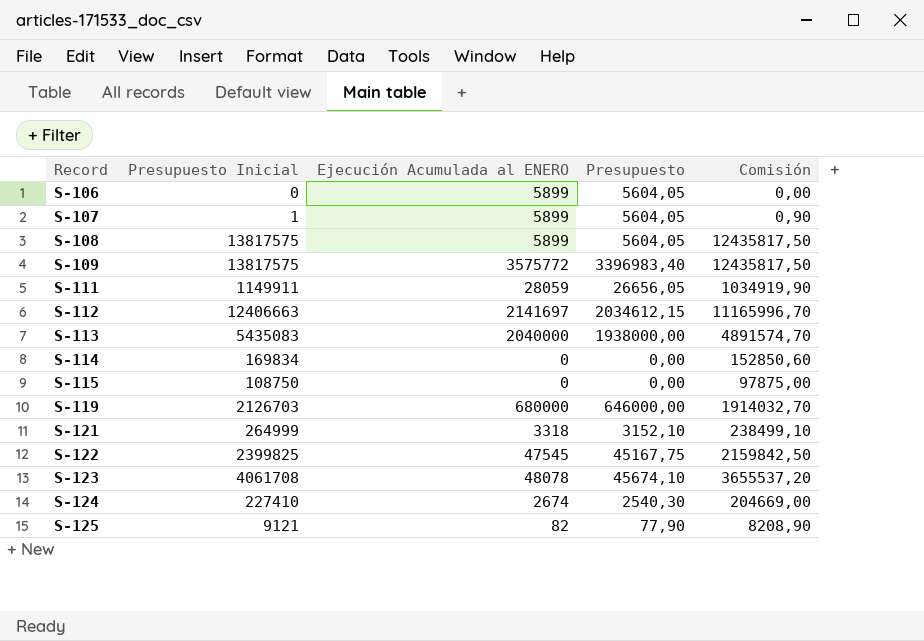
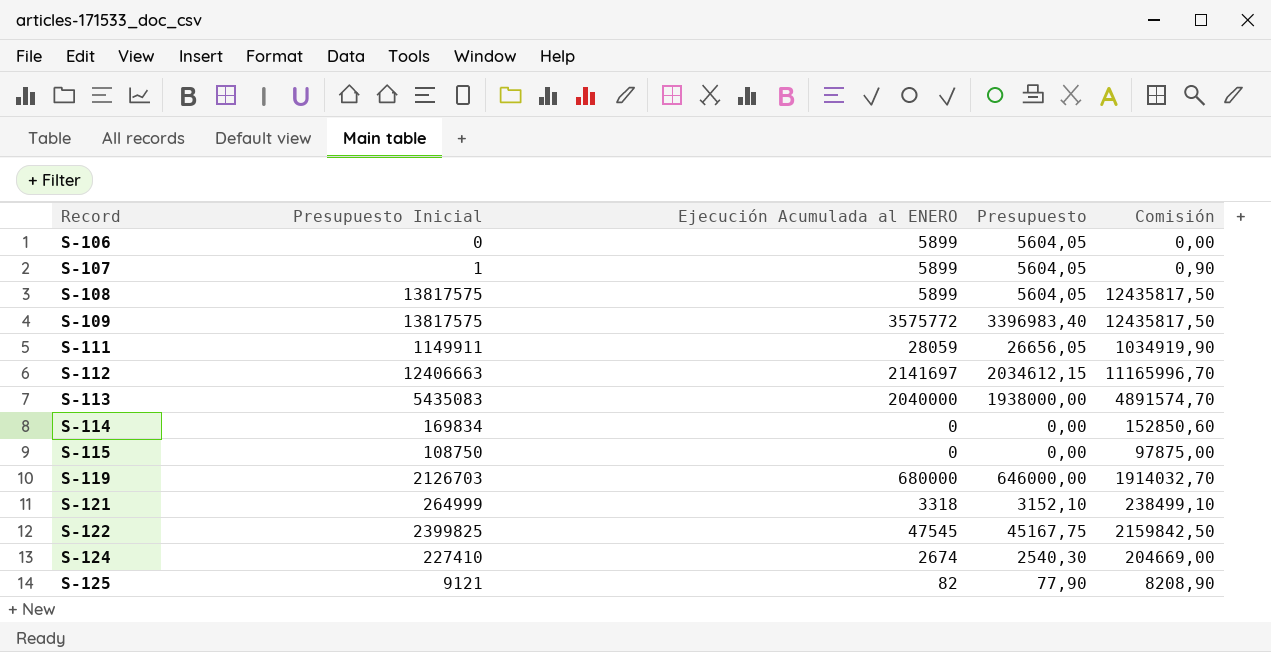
row S-123: 4061708 | 48078 | 45674,10 | 3655537,20 -> none

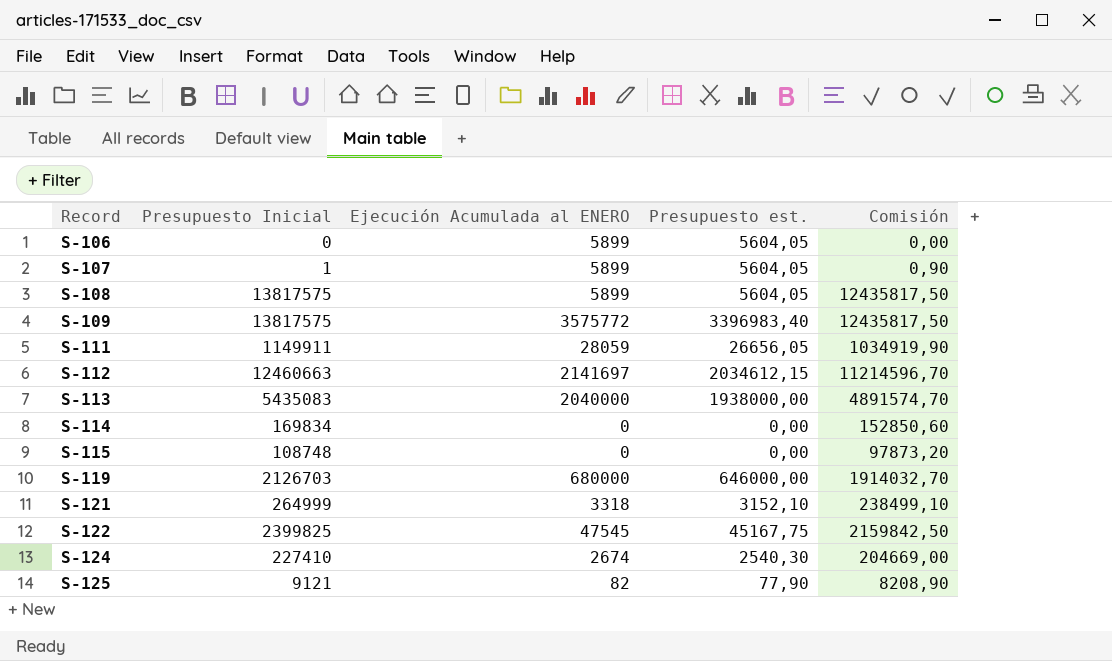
column name: Presupuesto -> Presupuesto est.
S-112 | Presupuesto Inicial: 12406663 -> 12460663
S-112 | Comisión: 11165996,70 -> 11214596,70
S-115 | Presupuesto Inicial: 108750 -> 108748
S-115 | Comisión: 97875,00 -> 97873,20

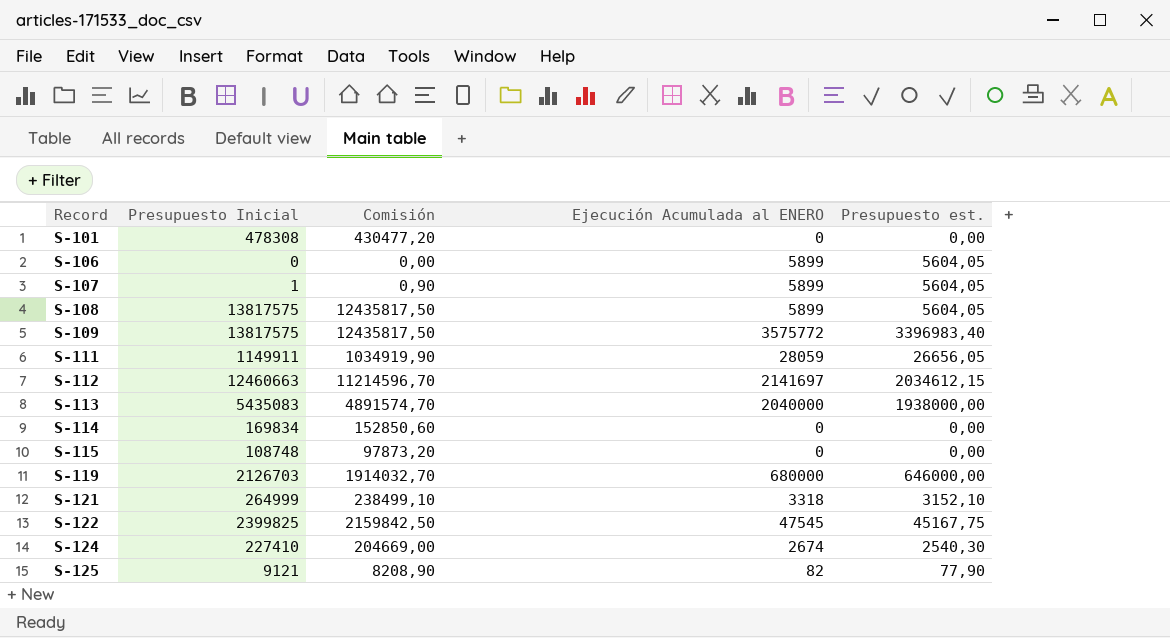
column Comisión | position: 5 -> 3
row S-101: none -> 478308 | 430477,20 | 0 | 0,00

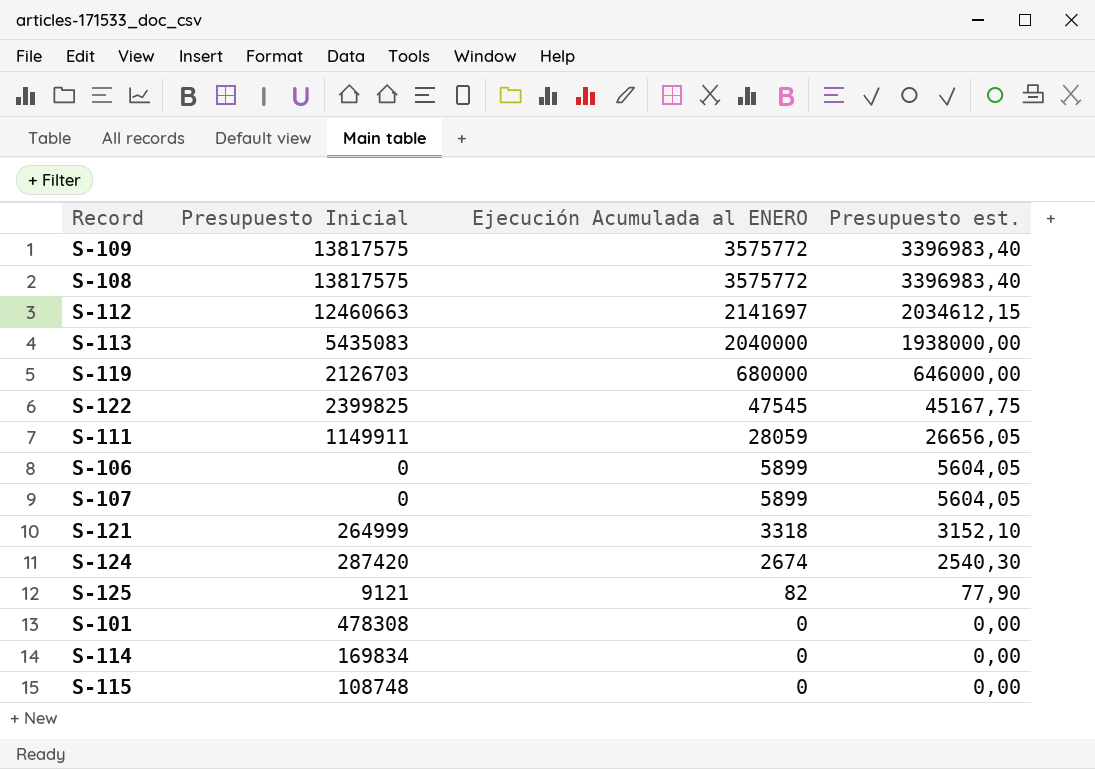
row order: Record ascending -> Ejecución Acumulada al ENERO descending
column Comisión | formula: [Presupuesto Inicial] * 0,9 -> none
S-108 | Ejecución Acumulada al ENERO: 5899 -> 3575772
S-108 | Presupuesto est.: 5604,05 -> 3396983,40
S-107 | Presupuesto Inicial: 1 -> 0
S-124 | Presupuesto Inicial: 227410 -> 287420

